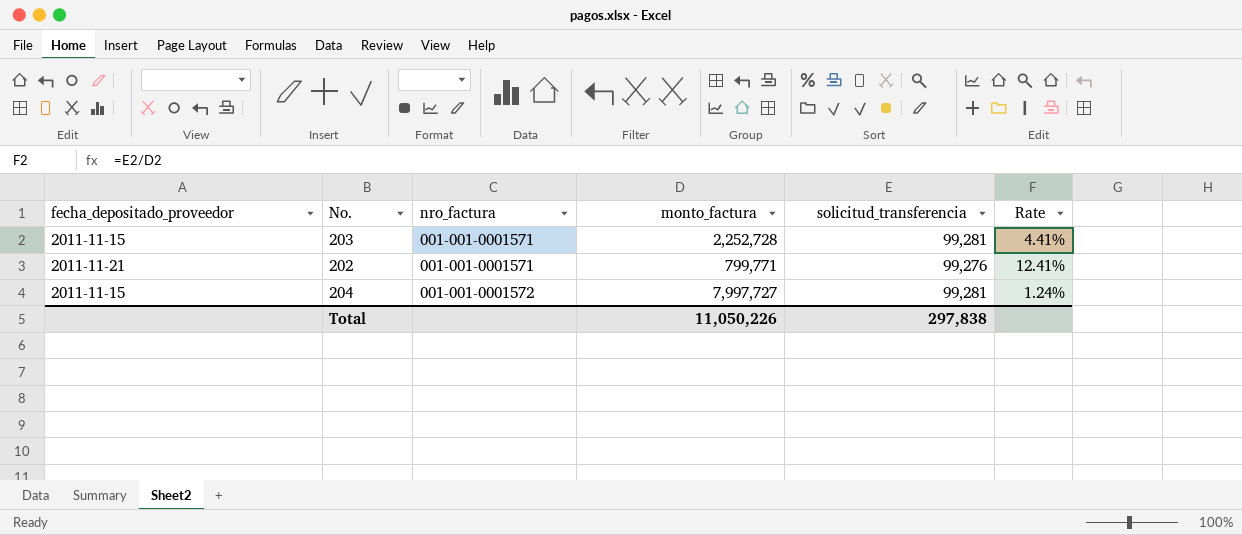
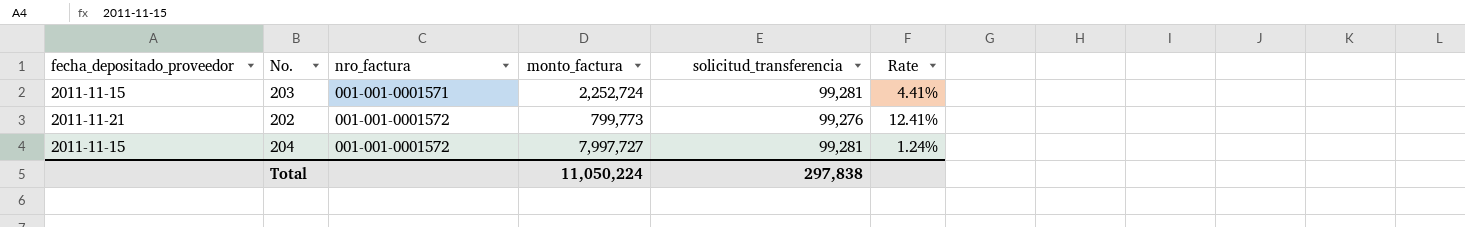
203 | monto_factura: 2,252,728 -> 2,252,724
202 | nro_factura: 001-001-0001571 -> 001-001-0001572
202 | monto_factura: 799,771 -> 799,773
Total | monto_factura: 11,050,226 -> 11,050,224

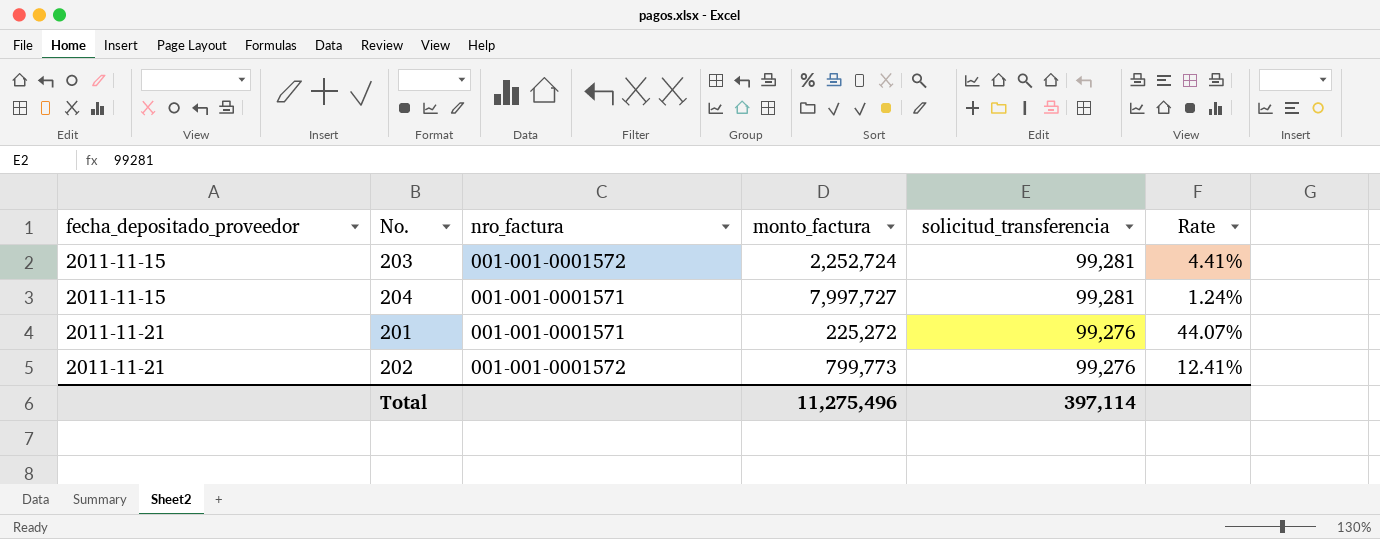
row order: nro_factura ascending -> fecha_depositado_proveedor ascending
203 | nro_factura: 001-001-0001571 -> 001-001-0001572
204 | nro_factura: 001-001-0001572 -> 001-001-0001571
row 201: none -> 2011-11-21 | 001-001-0001571 | 225,272 | 99,276 | 44.07%
Total | monto_factura: 11,050,224 -> 11,275,496
Total | solicitud_transferencia: 297,838 -> 397,114

